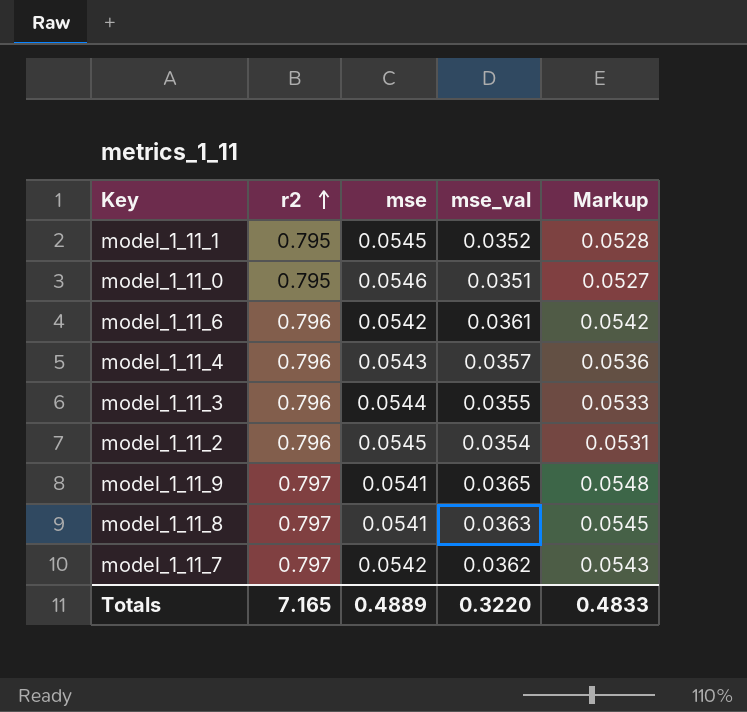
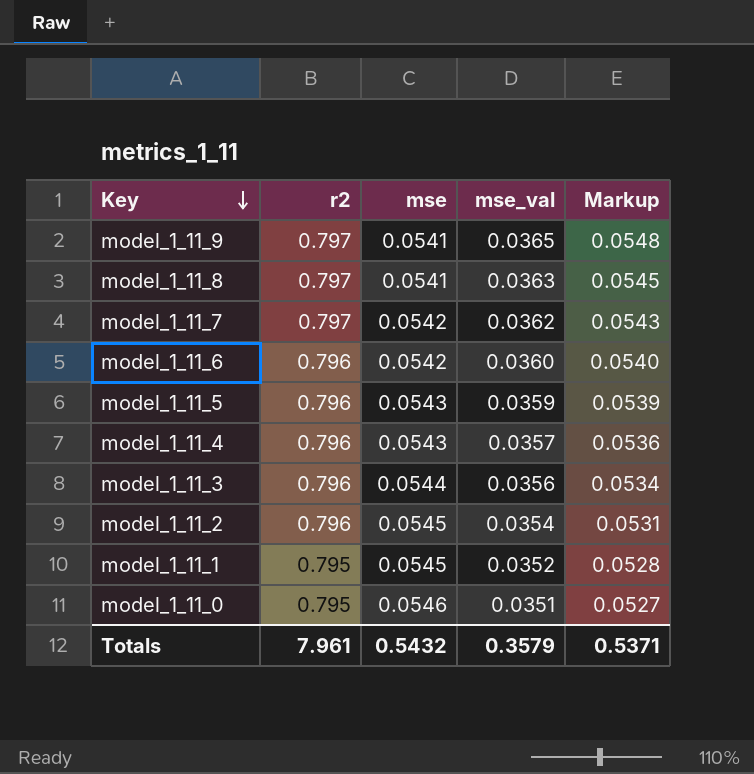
row order: r2 ascending -> Key descending
model_1_11_6 | mse_val: 0.0361 -> 0.0360
model_1_11_6 | Markup: 0.0542 -> 0.0540
row model_1_11_5: none -> 0.796 | 0.0543 | 0.0359 | 0.0539
model_1_11_3 | mse_val: 0.0355 -> 0.0356
model_1_11_3 | Markup: 0.0533 -> 0.0534
Totals | r2: 7.165 -> 7.961
Totals | mse: 0.4889 -> 0.5432
Totals | mse_val: 0.3220 -> 0.3579
Totals | Markup: 0.4833 -> 0.5371

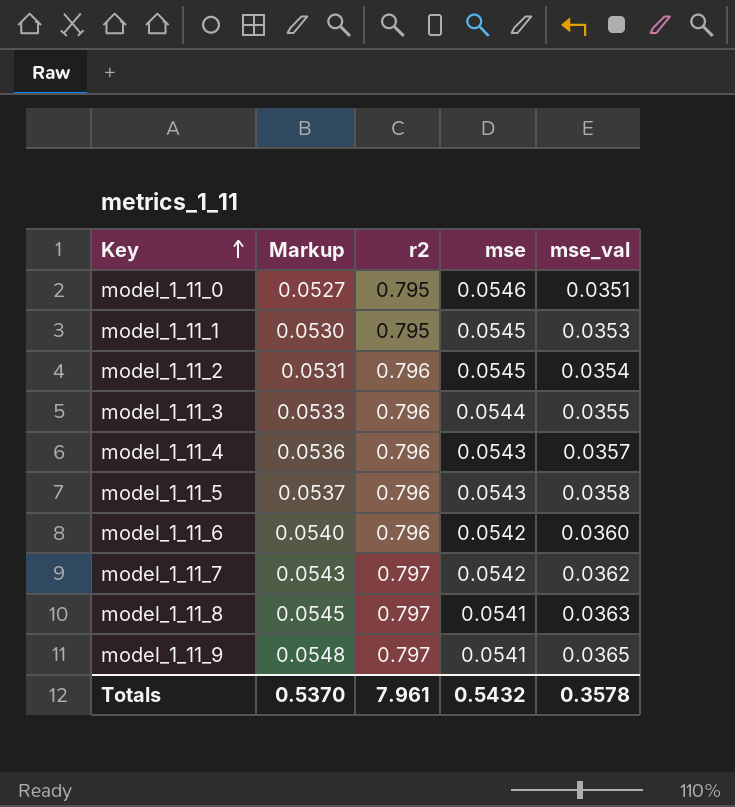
row order: Key descending -> Key ascending
column Markup | position: 5 -> 2
model_1_11_1 | Markup: 0.0528 -> 0.0530
model_1_11_1 | mse_val: 0.0352 -> 0.0353
model_1_11_3 | Markup: 0.0534 -> 0.0533
model_1_11_3 | mse_val: 0.0356 -> 0.0355
model_1_11_5 | Markup: 0.0539 -> 0.0537
model_1_11_5 | mse_val: 0.0359 -> 0.0358
Totals | Markup: 0.5371 -> 0.5370
Totals | mse_val: 0.3579 -> 0.3578

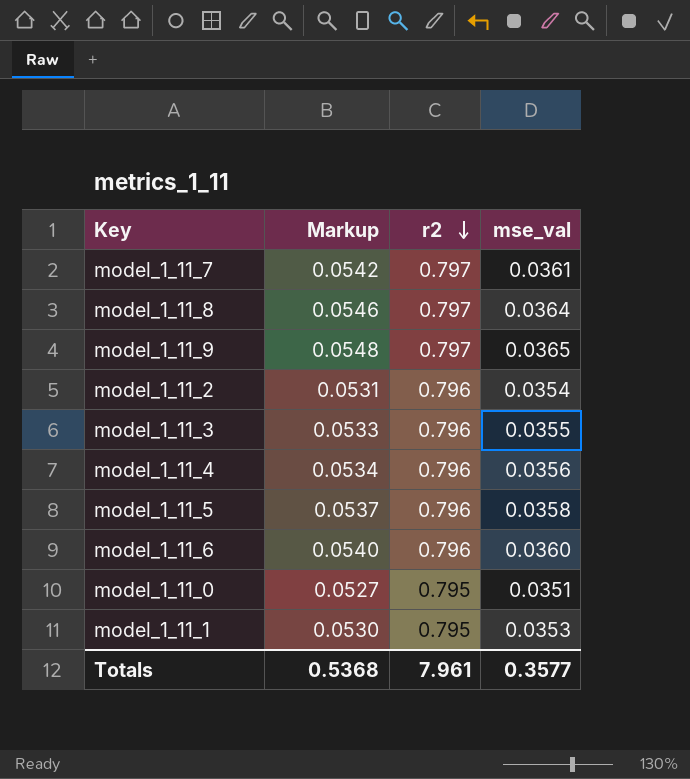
row order: Key ascending -> r2 descending
column mse | position: 4 -> none
model_1_11_7 | Markup: 0.0543 -> 0.0542
model_1_11_7 | mse_val: 0.0362 -> 0.0361
model_1_11_8 | Markup: 0.0545 -> 0.0546
model_1_11_8 | mse_val: 0.0363 -> 0.0364
model_1_11_4 | Markup: 0.0536 -> 0.0534
model_1_11_4 | mse_val: 0.0357 -> 0.0356
Totals | Markup: 0.5370 -> 0.5368
Totals | mse_val: 0.3578 -> 0.3577

